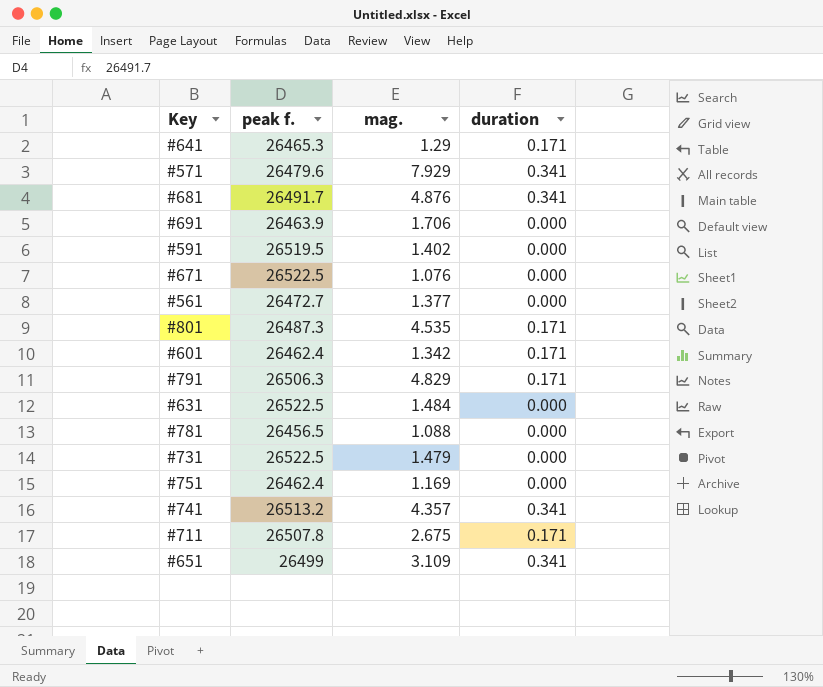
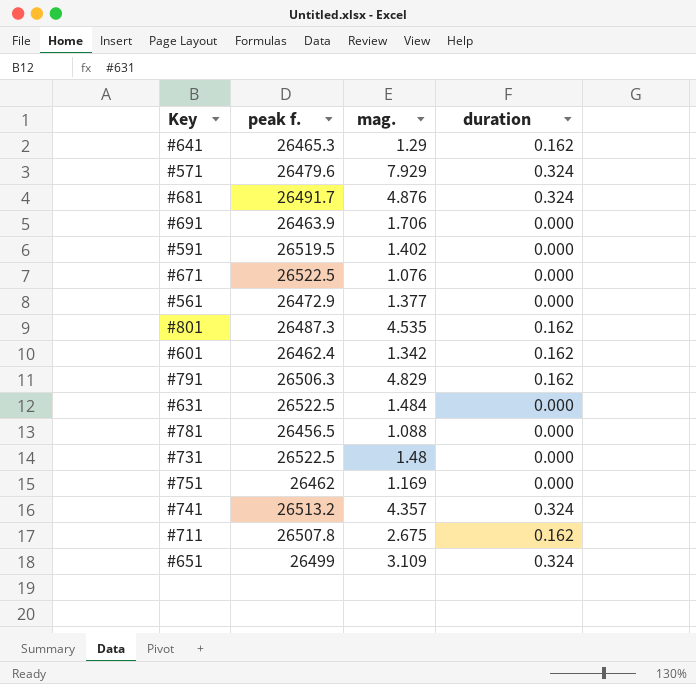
#641 | duration: 0.171 -> 0.162
#571 | duration: 0.341 -> 0.324
#681 | duration: 0.341 -> 0.324
#561 | peak f.: 26472.7 -> 26472.9
#801 | duration: 0.171 -> 0.162
#601 | duration: 0.171 -> 0.162
#791 | duration: 0.171 -> 0.162
#731 | mag.: 1.479 -> 1.48
#751 | peak f.: 26462.4 -> 26462
#741 | duration: 0.341 -> 0.324
#711 | duration: 0.171 -> 0.162
#651 | duration: 0.341 -> 0.324

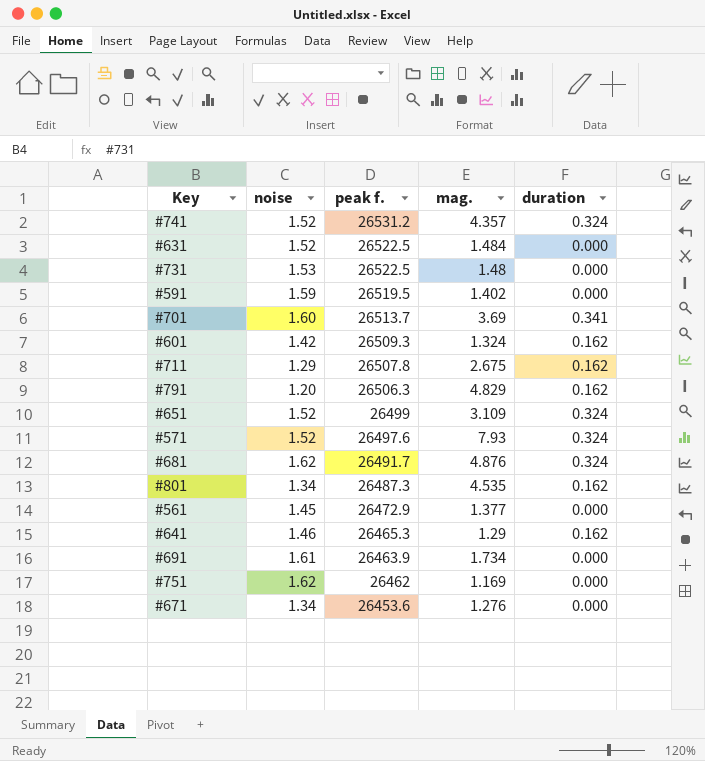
row order: none -> peak f. descending
column noise | position: none -> 2
row #781: 26456.5 | 1.088 | 0.000 -> none
#741 | peak f.: 26513.2 -> 26531.2
row #701: none -> 1.60 | 26513.7 | 3.69 | 0.341
#601 | peak f.: 26462.4 -> 26509.3
#601 | mag.: 1.342 -> 1.324
#571 | peak f.: 26479.6 -> 26497.6
#571 | mag.: 7.929 -> 7.93
#691 | mag.: 1.706 -> 1.734
#671 | peak f.: 26522.5 -> 26453.6
#671 | mag.: 1.076 -> 1.276

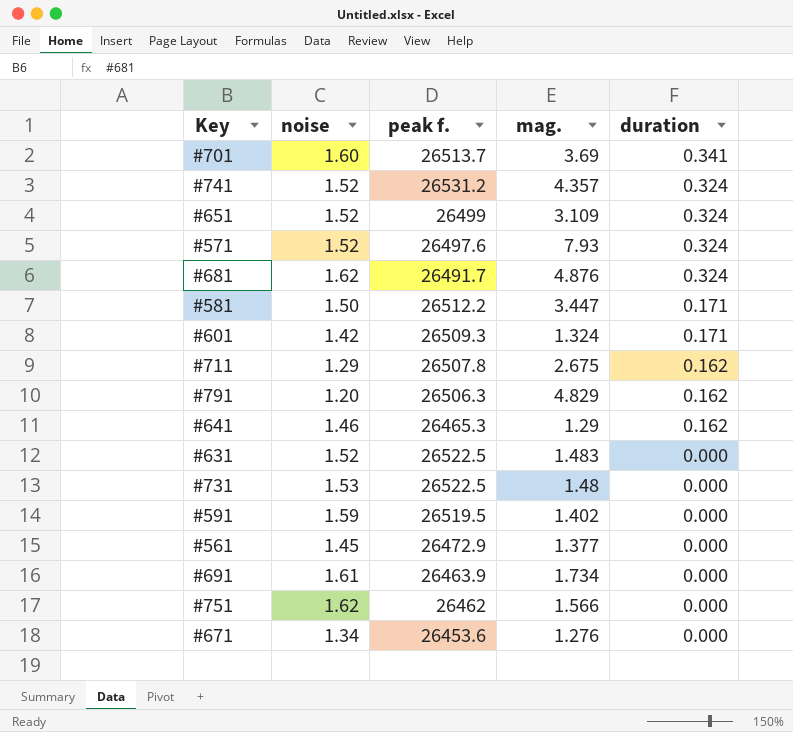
row order: peak f. descending -> duration descending
row #801: 1.34 | 26487.3 | 4.535 | 0.162 -> none
row #581: none -> 1.50 | 26512.2 | 3.447 | 0.171
#601 | duration: 0.162 -> 0.171
#631 | mag.: 1.484 -> 1.483
#751 | mag.: 1.169 -> 1.566

